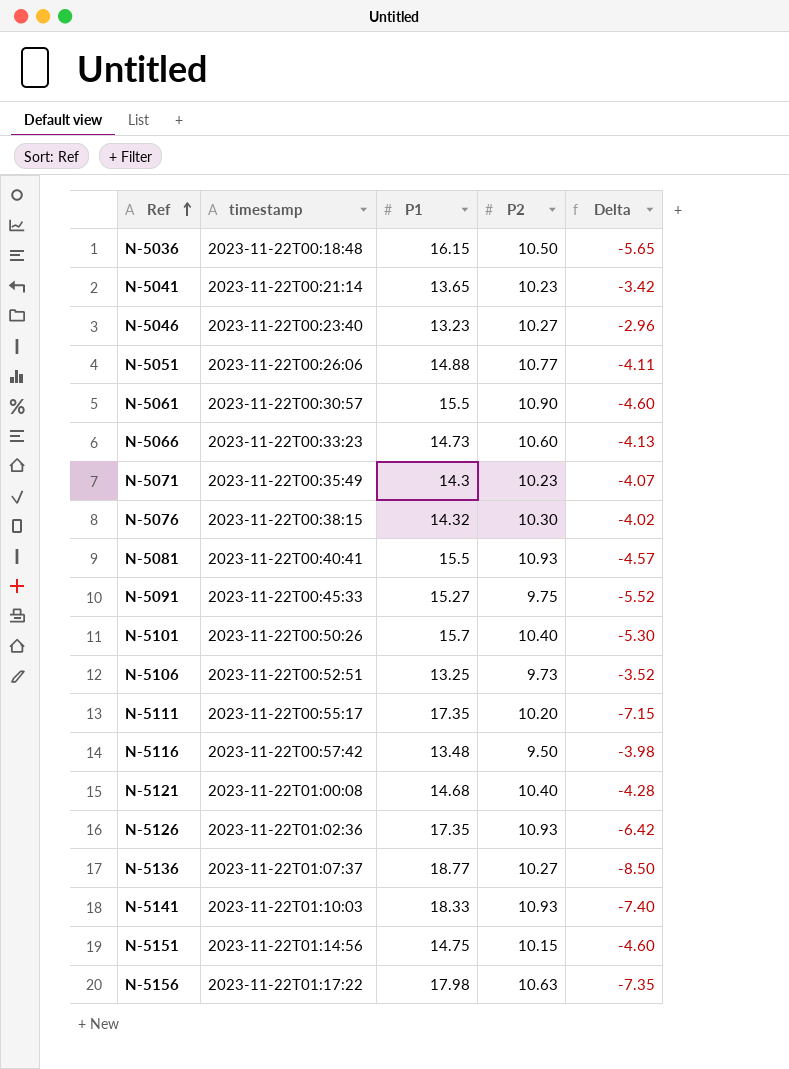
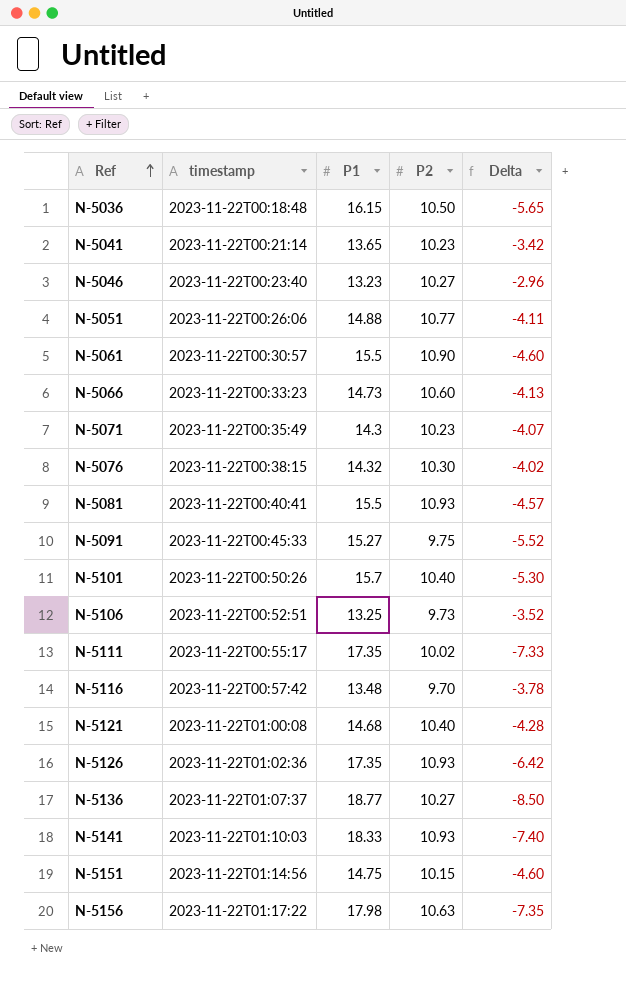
N-5111 | P2: 10.20 -> 10.02
N-5111 | Delta: -7.15 -> -7.33
N-5116 | P2: 9.50 -> 9.70
N-5116 | Delta: -3.98 -> -3.78

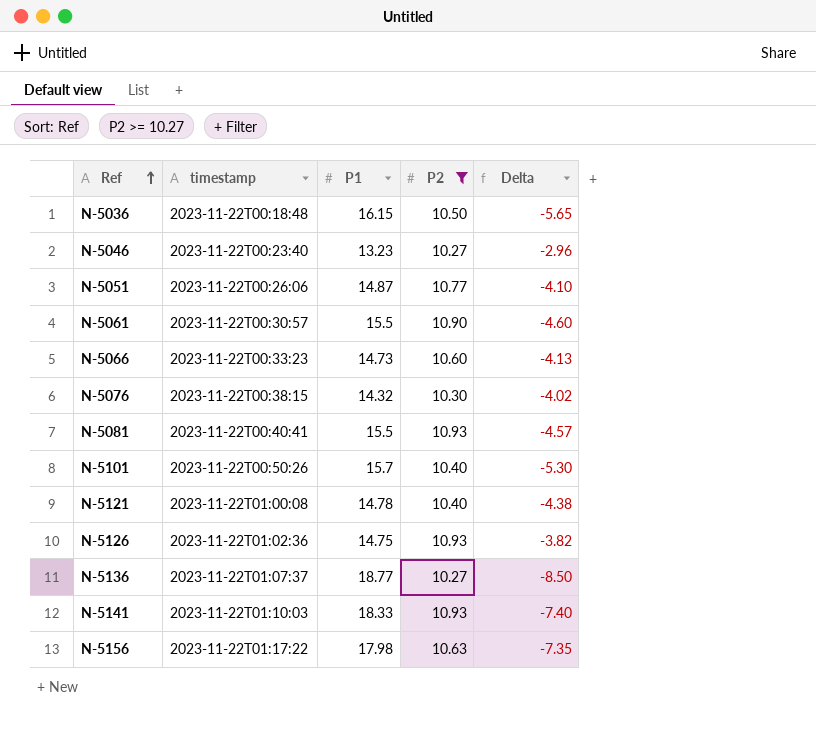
filter: none -> P2 >= 10.27
N-5051 | P1: 14.88 -> 14.87
N-5051 | Delta: -4.11 -> -4.10
N-5121 | P1: 14.68 -> 14.78
N-5121 | Delta: -4.28 -> -4.38
N-5126 | P1: 17.35 -> 14.75
N-5126 | Delta: -6.42 -> -3.82

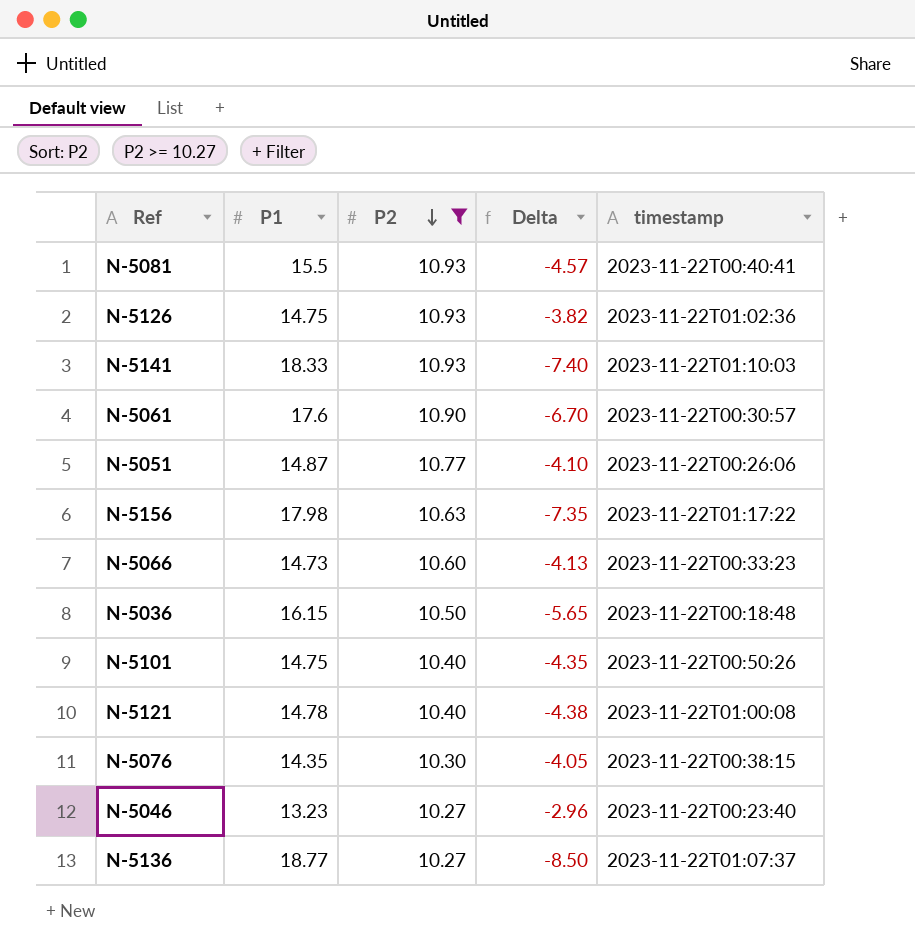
row order: Ref ascending -> P2 descending
column timestamp | position: 2 -> 5
N-5061 | P1: 15.5 -> 17.6
N-5061 | Delta: -4.60 -> -6.70
N-5101 | P1: 15.7 -> 14.75
N-5101 | Delta: -5.30 -> -4.35
N-5076 | P1: 14.32 -> 14.35
N-5076 | Delta: -4.02 -> -4.05

